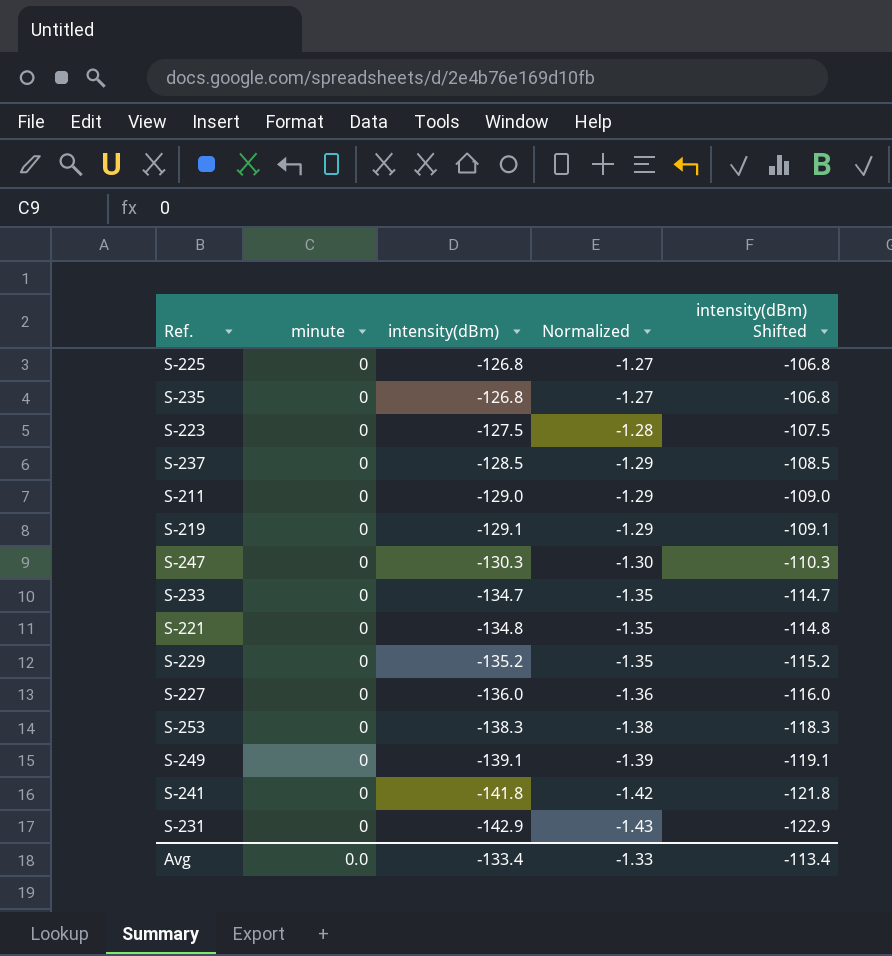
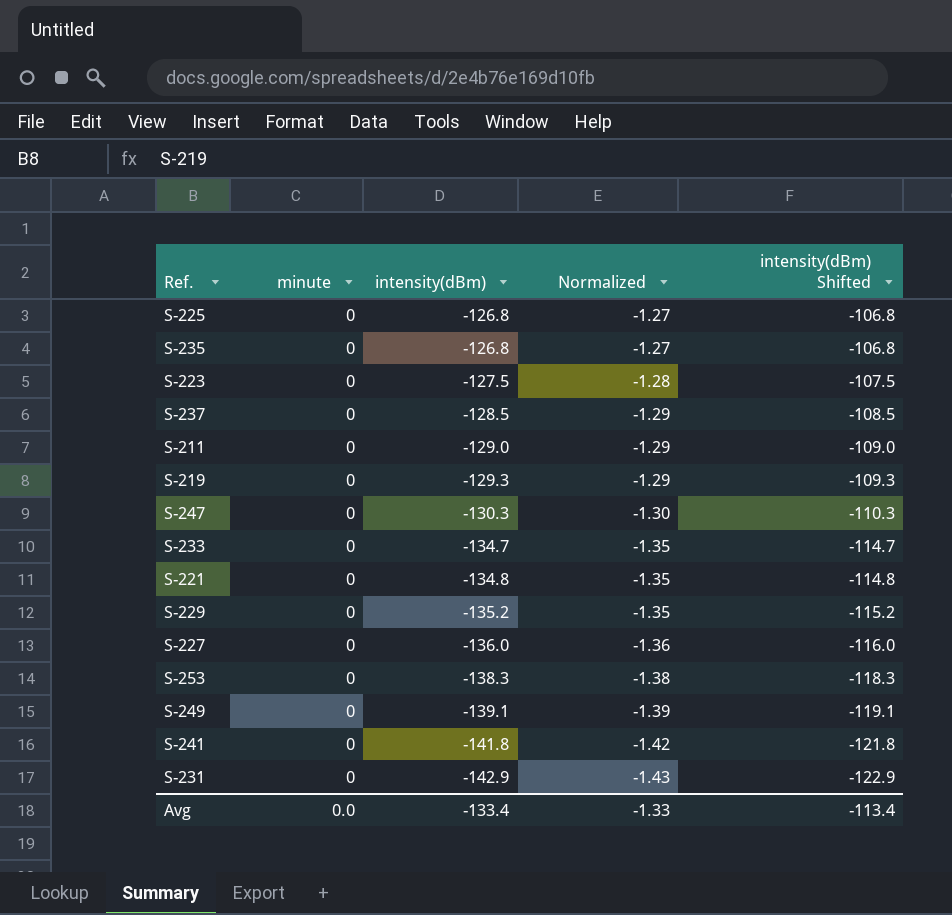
S-219 | intensity(dBm): -129.1 -> -129.3
S-219 | intensity(dBm) Shifted: -109.1 -> -109.3

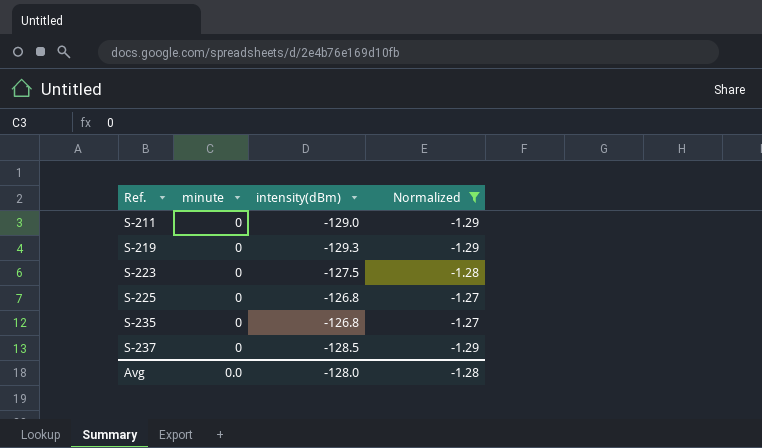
filter: none -> Normalized >= -1.29
row order: intensity(dBm) descending -> Ref. ascending
column intensity(dBm) Shifted | formula: [intensity(dBm)] + 20 -> none
Avg | intensity(dBm): -133.4 -> -128.0
Avg | Normalized: -1.33 -> -1.28

